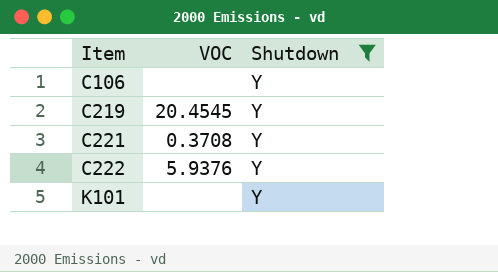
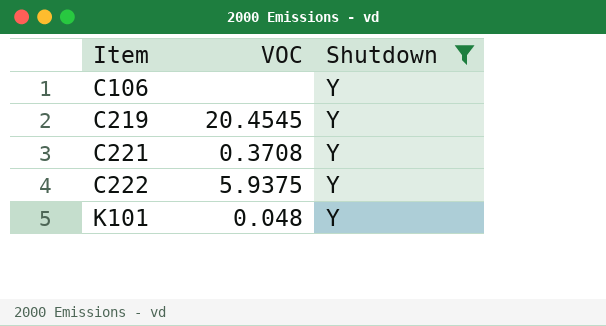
C222 | VOC: 5.9376 -> 5.9375
K101 | VOC: none -> 0.048

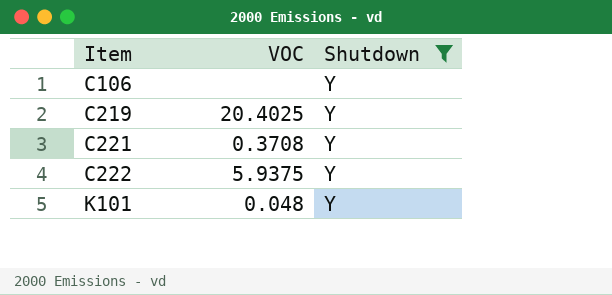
C219 | VOC: 20.4545 -> 20.4025

